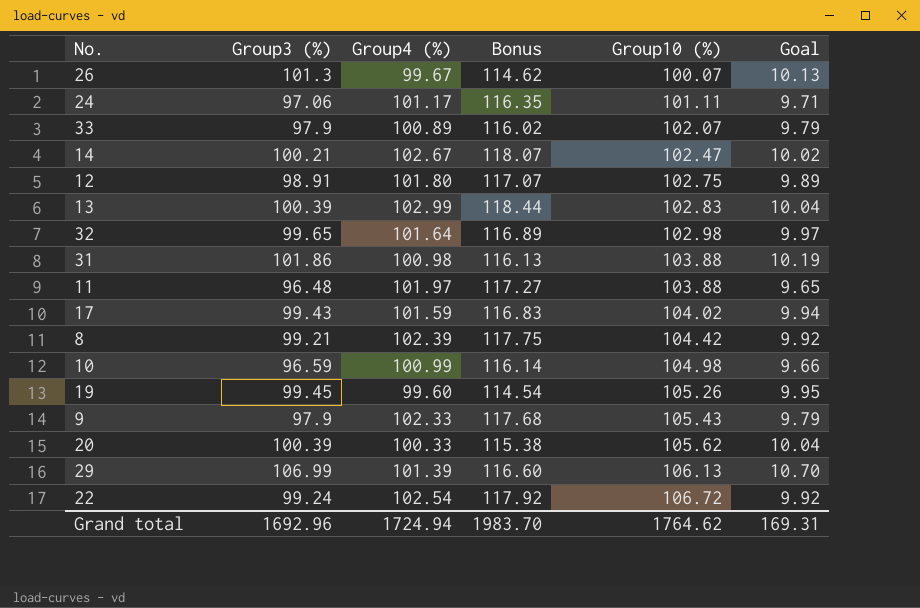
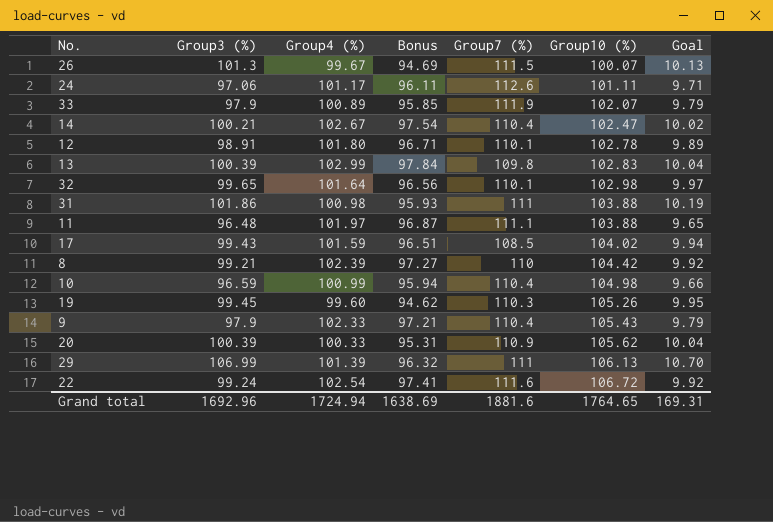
column Bonus | formula: [Group4 (%)] * 1.15 -> [Group4 (%)] * 0.95
column Group7 (%) | position: none -> 5
12 | Group10 (%): 102.75 -> 102.78
Grand total | Bonus: 1983.70 -> 1638.69
Grand total | Group10 (%): 1764.62 -> 1764.65

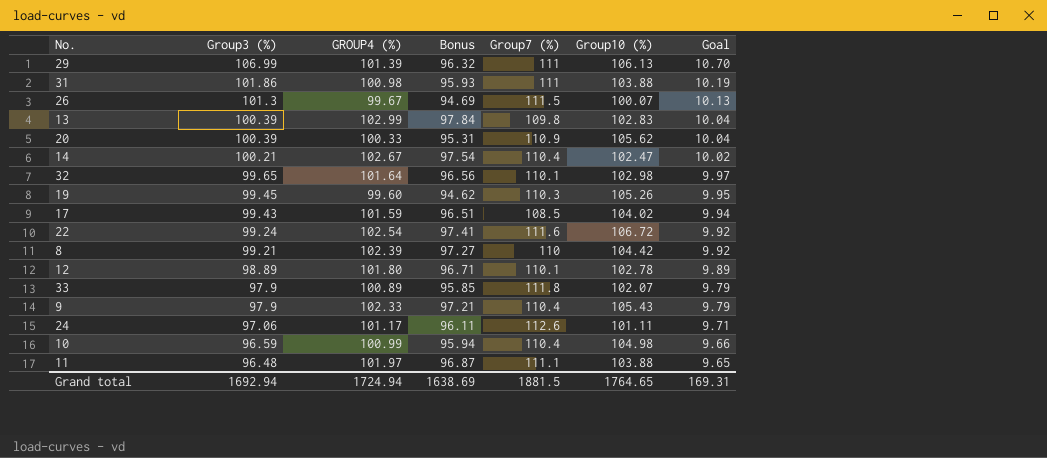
row order: Group10 (%) ascending -> Group3 (%) descending
column name: Group4 (%) -> GROUP4 (%)
12 | Group3 (%): 98.91 -> 98.89
33 | Group7 (%): 111.9 -> 111.8
Grand total | Group3 (%): 1692.96 -> 1692.94
Grand total | Group7 (%): 1881.6 -> 1881.5

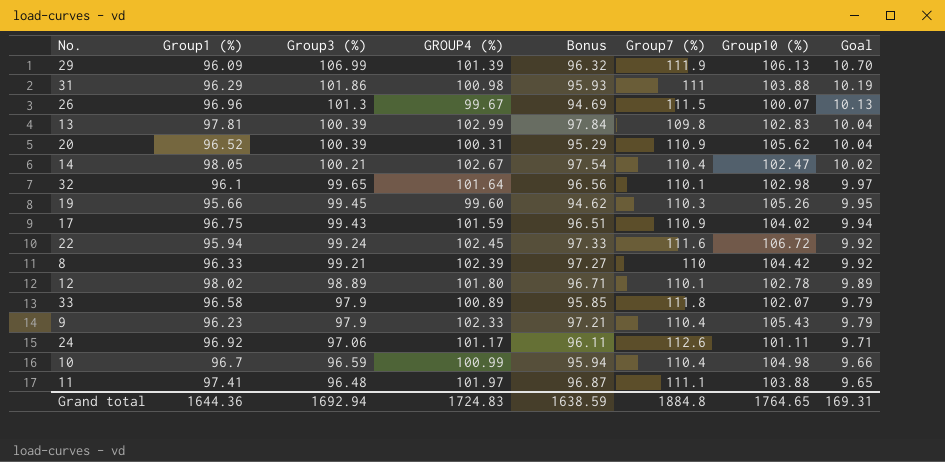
column Group1 (%) | position: none -> 2
29 | Group7 (%): 111 -> 111.9
20 | GROUP4 (%): 100.33 -> 100.31
20 | Bonus: 95.31 -> 95.29
17 | Group7 (%): 108.5 -> 110.9
22 | GROUP4 (%): 102.54 -> 102.45
22 | Bonus: 97.41 -> 97.33
Grand total | GROUP4 (%): 1724.94 -> 1724.83
Grand total | Bonus: 1638.69 -> 1638.59
Grand total | Group7 (%): 1881.5 -> 1884.8

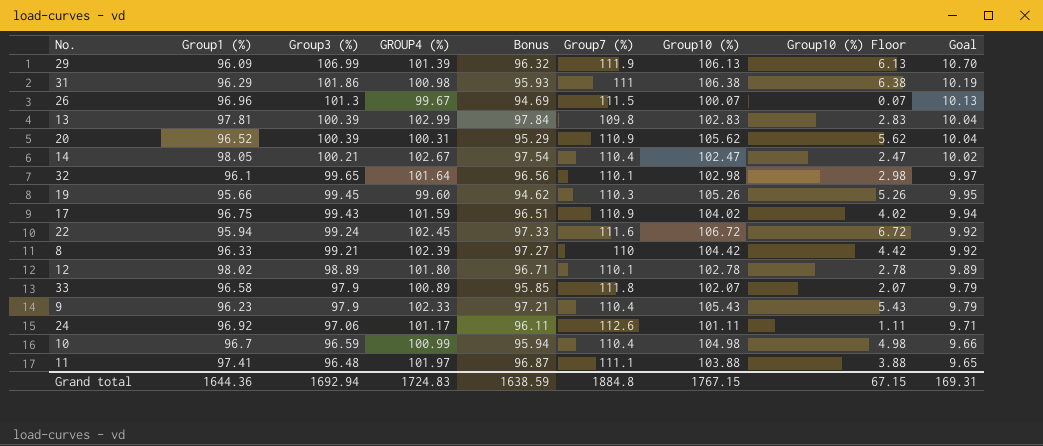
column Group10 (%) Floor | formula: none -> [Group10 (%)] - 100
31 | Group10 (%): 103.88 -> 106.38
Grand total | Group10 (%): 1764.65 -> 1767.15

